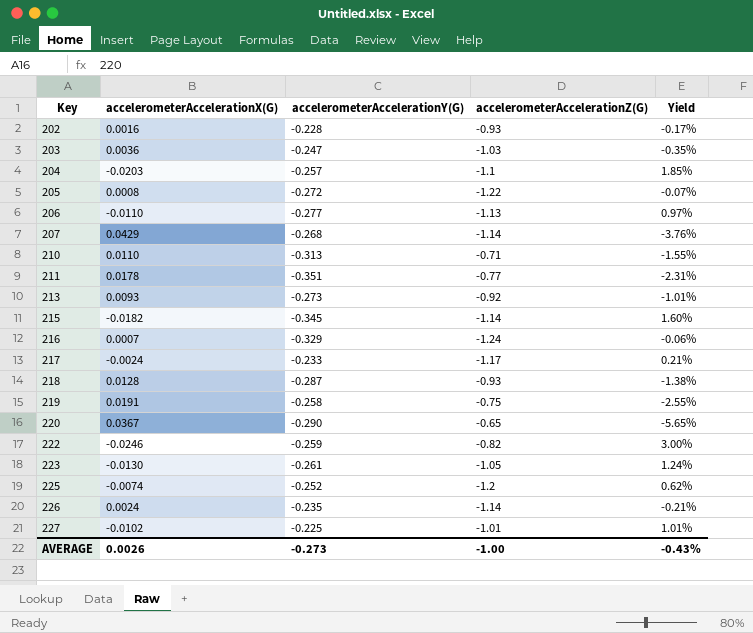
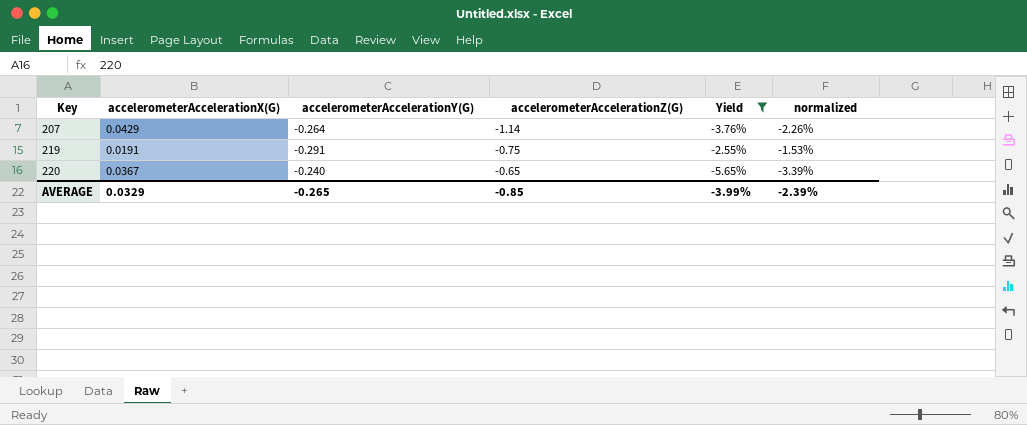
filter: none -> Yield <= -2.55%
column normalized | formula: none -> [Yield] * 0.6
207 | accelerometerAccelerationY(G): -0.268 -> -0.264
219 | accelerometerAccelerationY(G): -0.258 -> -0.291
220 | accelerometerAccelerationY(G): -0.290 -> -0.240
AVERAGE | accelerometerAccelerationX(G): 0.0026 -> 0.0329
AVERAGE | accelerometerAccelerationY(G): -0.273 -> -0.265
AVERAGE | accelerometerAccelerationZ(G): -1.00 -> -0.85
AVERAGE | Yield: -0.43% -> -3.99%

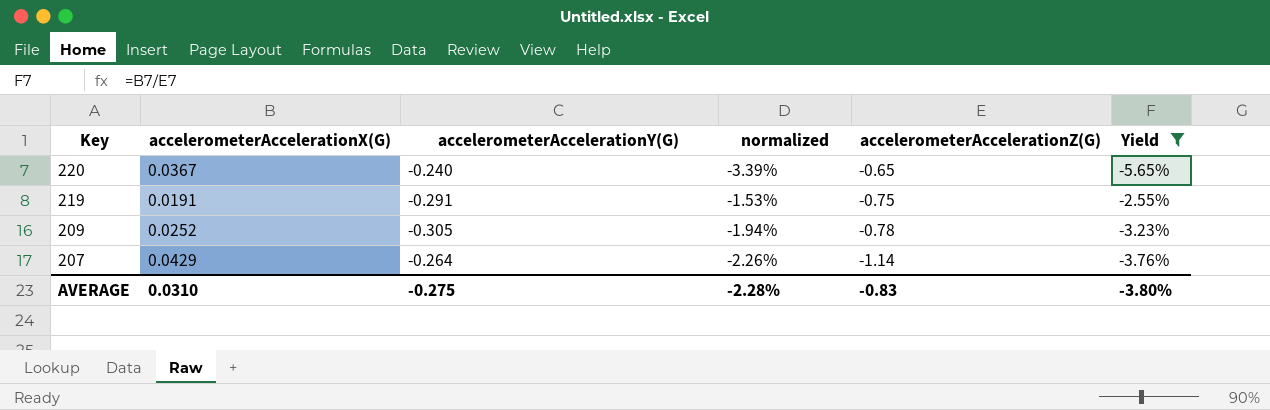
row order: Key ascending -> Key descending
column normalized | position: 6 -> 4
row 209: none -> 0.0252 | -0.305 | -1.94% | -0.78 | -3.23%
AVERAGE | accelerometerAccelerationX(G): 0.0329 -> 0.0310
AVERAGE | accelerometerAccelerationY(G): -0.265 -> -0.275
AVERAGE | normalized: -2.39% -> -2.28%
AVERAGE | accelerometerAccelerationZ(G): -0.85 -> -0.83
AVERAGE | Yield: -3.99% -> -3.80%

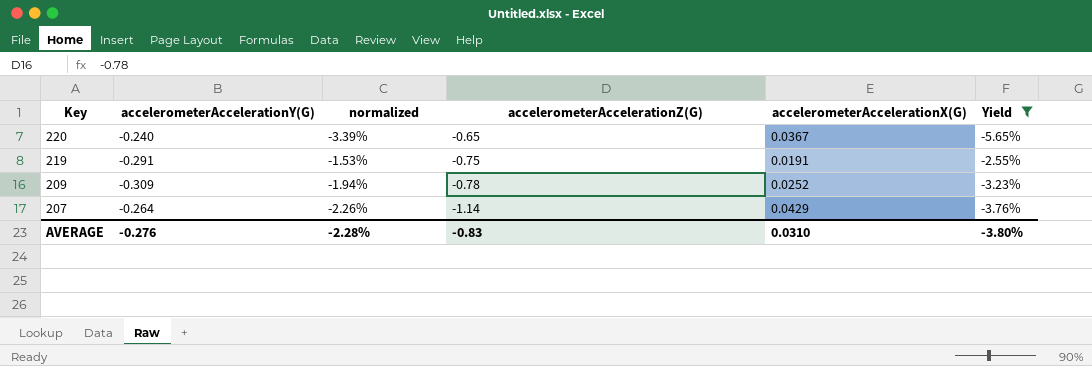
column accelerometerAccelerationX(G) | position: 2 -> 5
209 | accelerometerAccelerationY(G): -0.305 -> -0.309
AVERAGE | accelerometerAccelerationY(G): -0.275 -> -0.276

